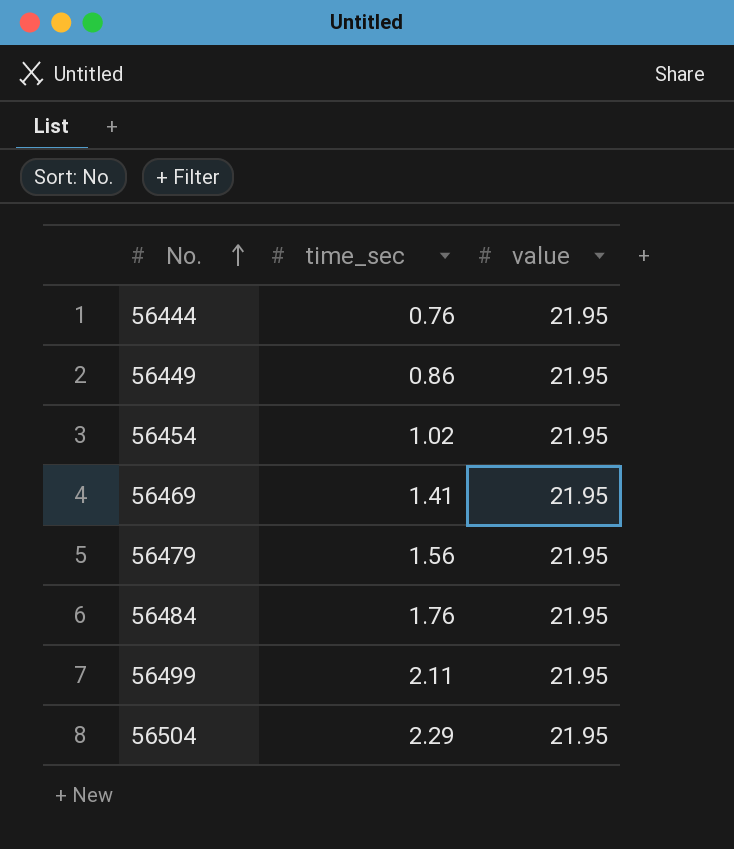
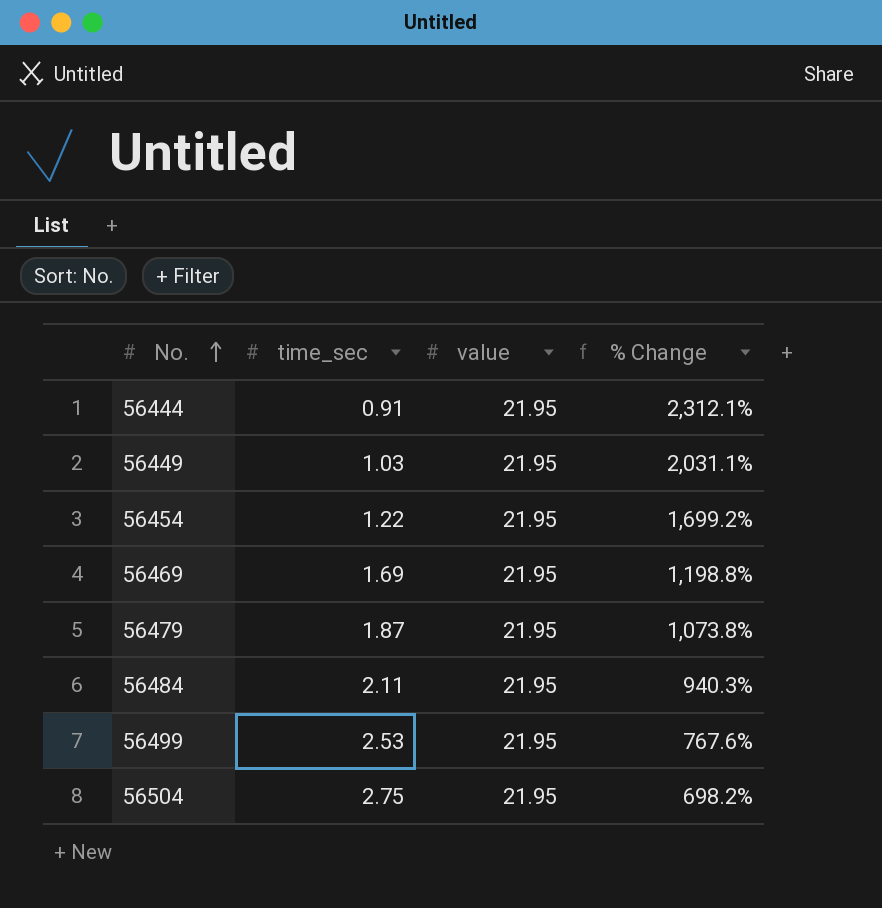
column % Change | formula: none -> ([value] - [time_sec]) / [time_sec]
56444 | time_sec: 0.76 -> 0.91
56449 | time_sec: 0.86 -> 1.03
56454 | time_sec: 1.02 -> 1.22
56469 | time_sec: 1.41 -> 1.69
56479 | time_sec: 1.56 -> 1.87
56484 | time_sec: 1.76 -> 2.11
56499 | time_sec: 2.11 -> 2.53
56504 | time_sec: 2.29 -> 2.75

